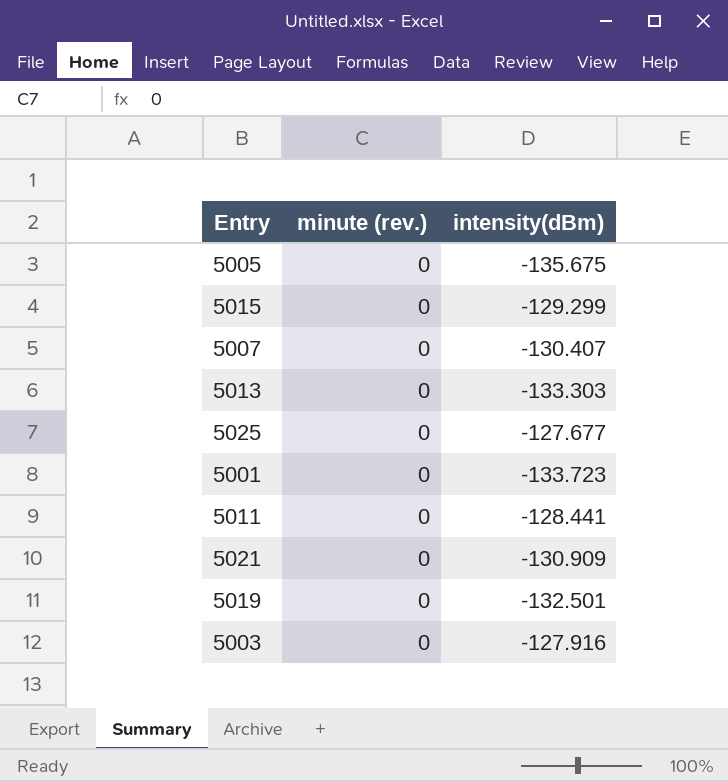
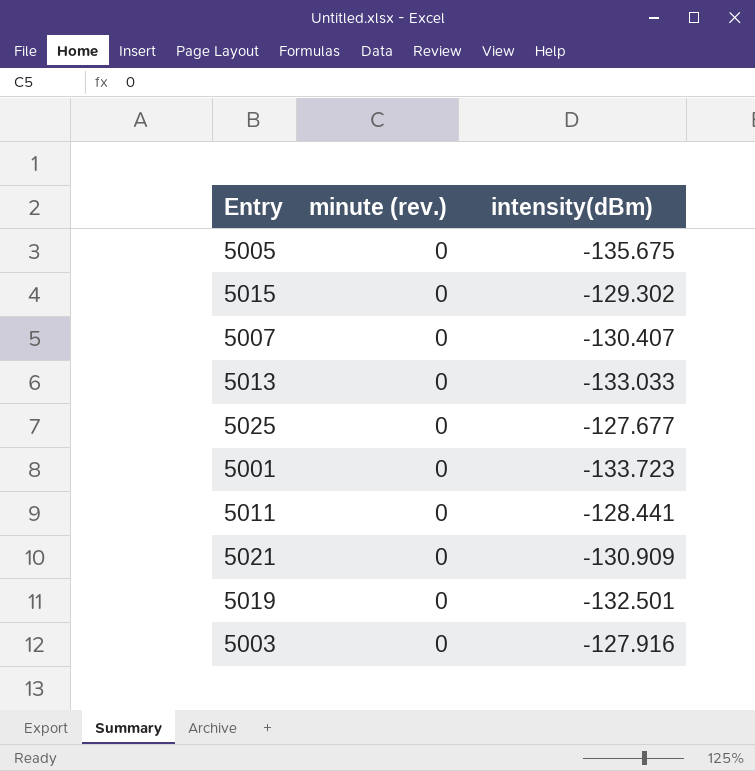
5015 | intensity(dBm): -129.299 -> -129.302
5013 | intensity(dBm): -133.303 -> -133.033

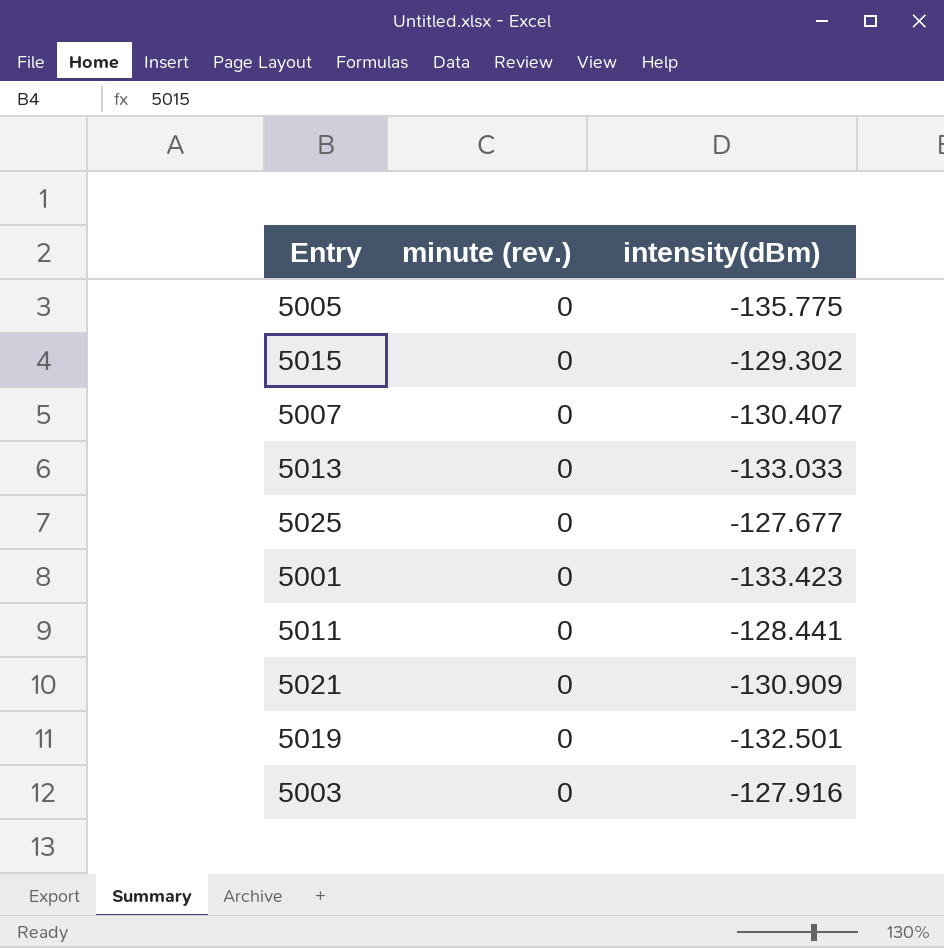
5005 | intensity(dBm): -135.675 -> -135.775
5001 | intensity(dBm): -133.723 -> -133.423

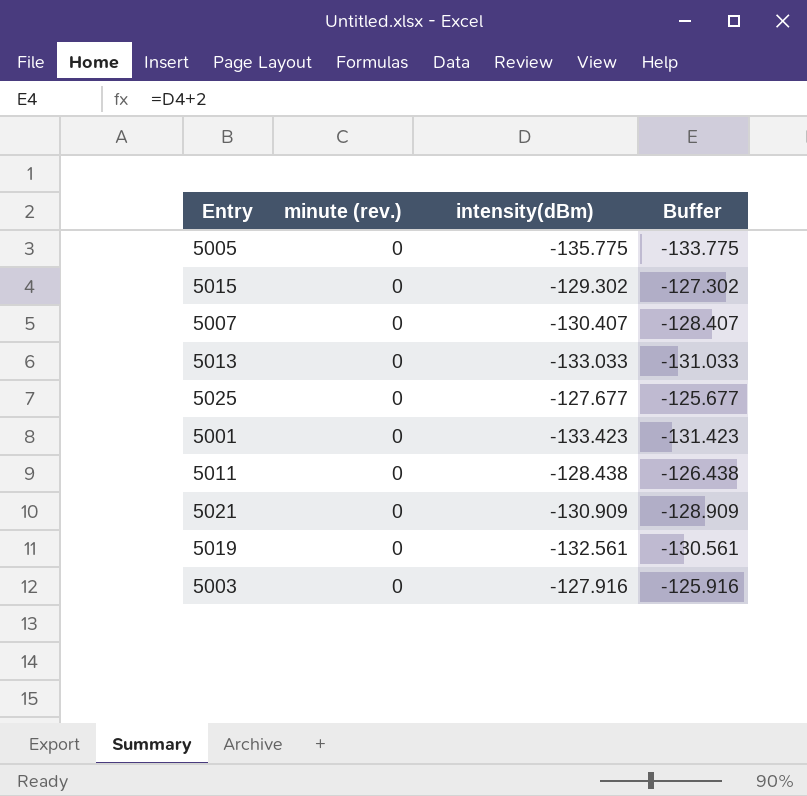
column Buffer | formula: none -> [intensity(dBm)] + 2
5011 | intensity(dBm): -128.441 -> -128.438
5019 | intensity(dBm): -132.501 -> -132.561

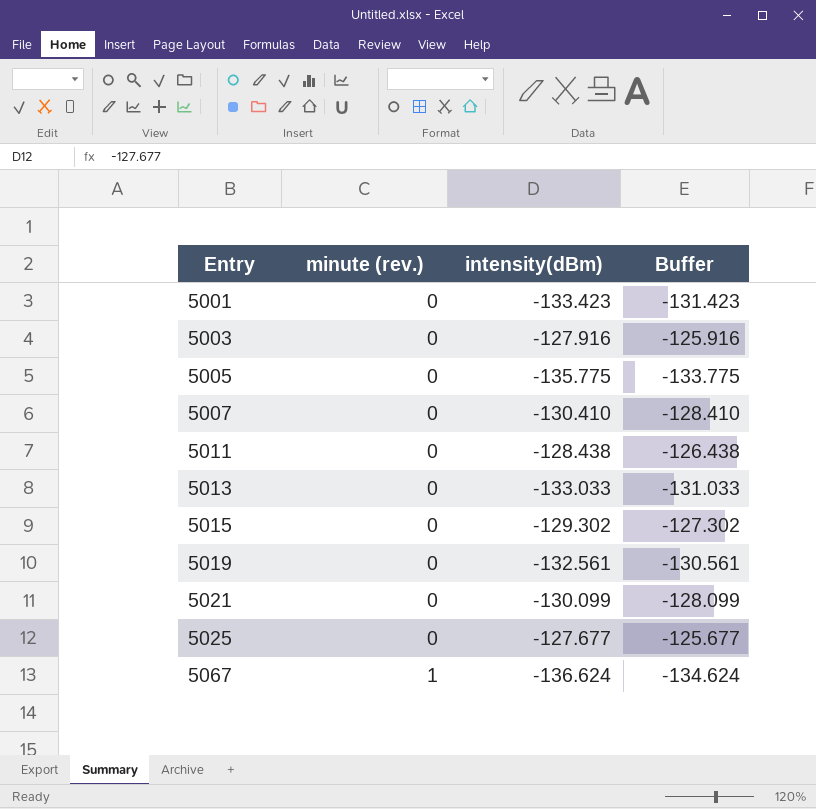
row order: none -> Entry ascending
5007 | intensity(dBm): -130.407 -> -130.410
5007 | Buffer: -128.407 -> -128.410
5021 | intensity(dBm): -130.909 -> -130.099
5021 | Buffer: -128.909 -> -128.099
row 5067: none -> 1 | -136.624 | -134.624

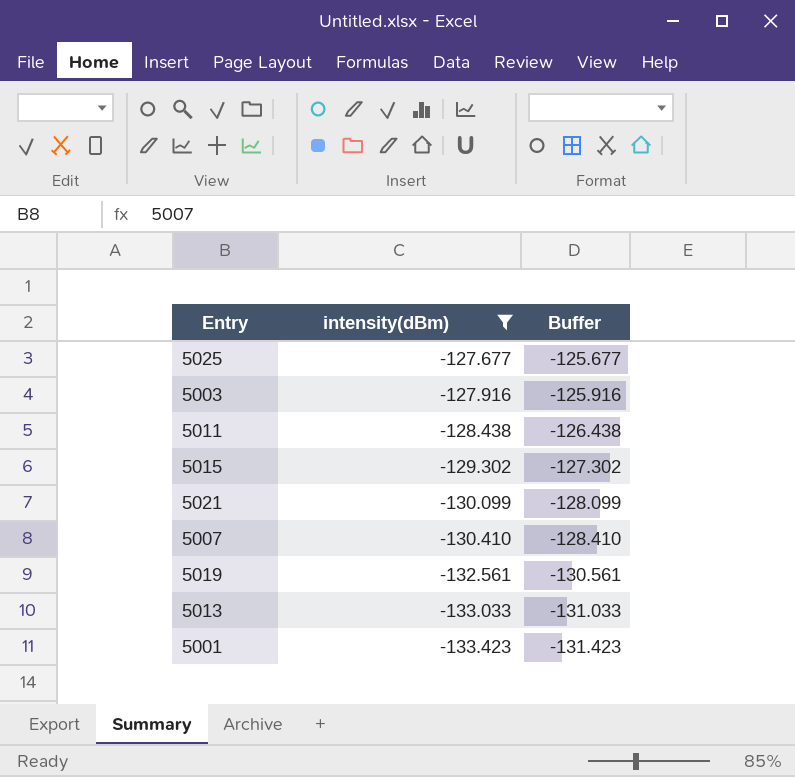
filter: none -> intensity(dBm) >= -133.423
row order: Entry ascending -> intensity(dBm) descending
column minute (rev.) | position: 2 -> none

